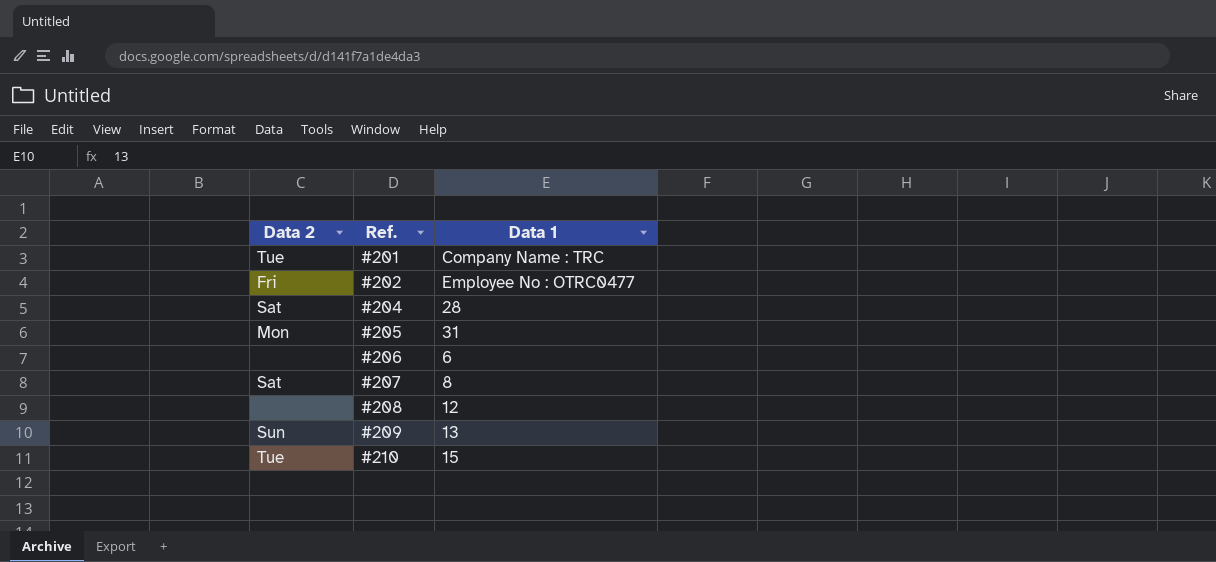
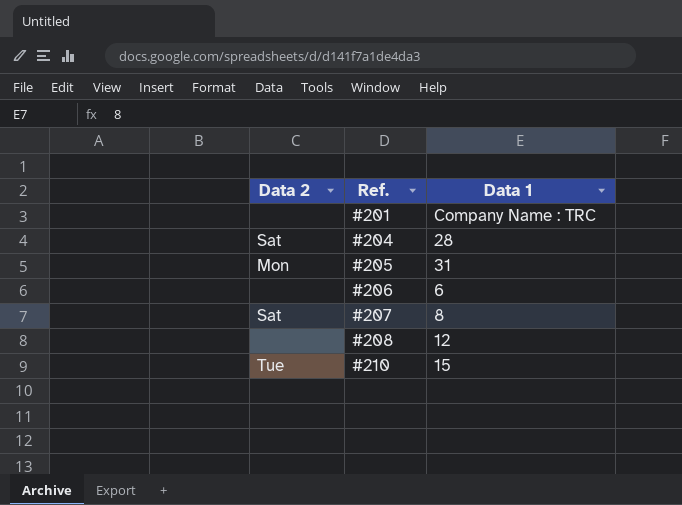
row #202: Fri | Employee No : OTRC0477 -> none
row #209: Sun | 13 -> none
#201 | Data 2: Tue -> none

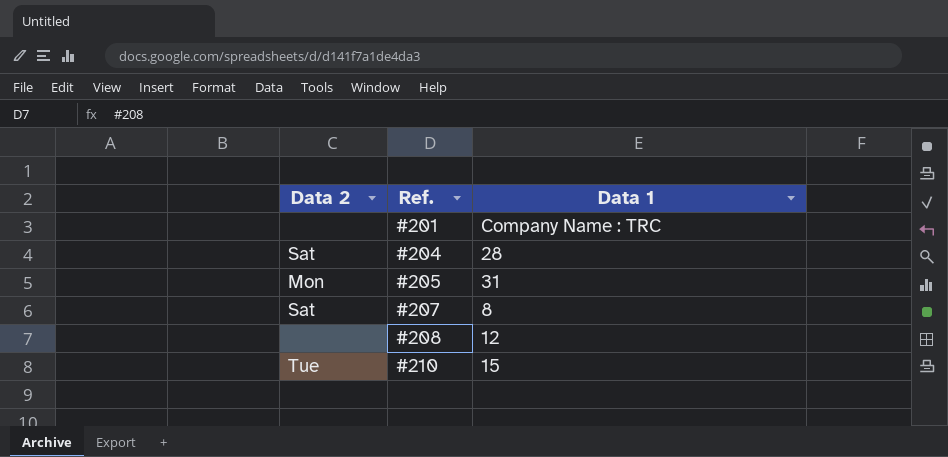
row #206: none | 6 -> none

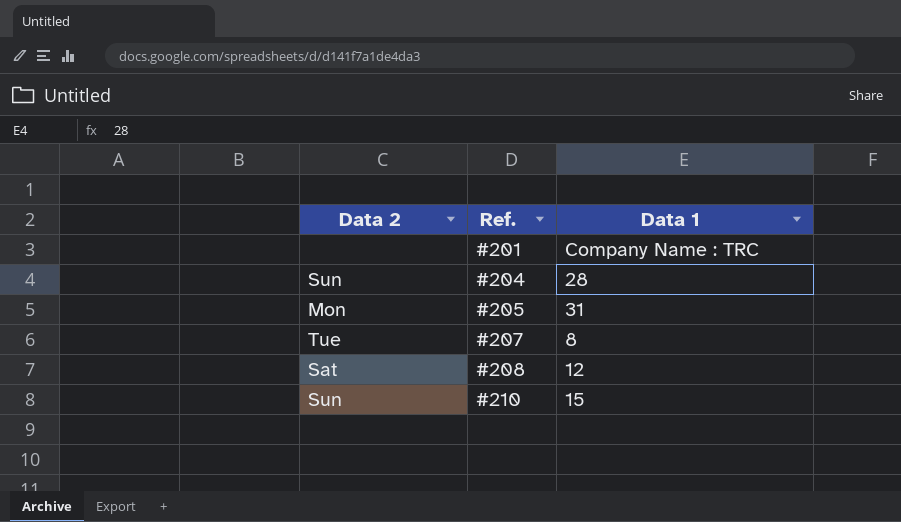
#204 | Data 2: Sat -> Sun
#207 | Data 2: Sat -> Tue
#208 | Data 2: none -> Sat
#210 | Data 2: Tue -> Sun

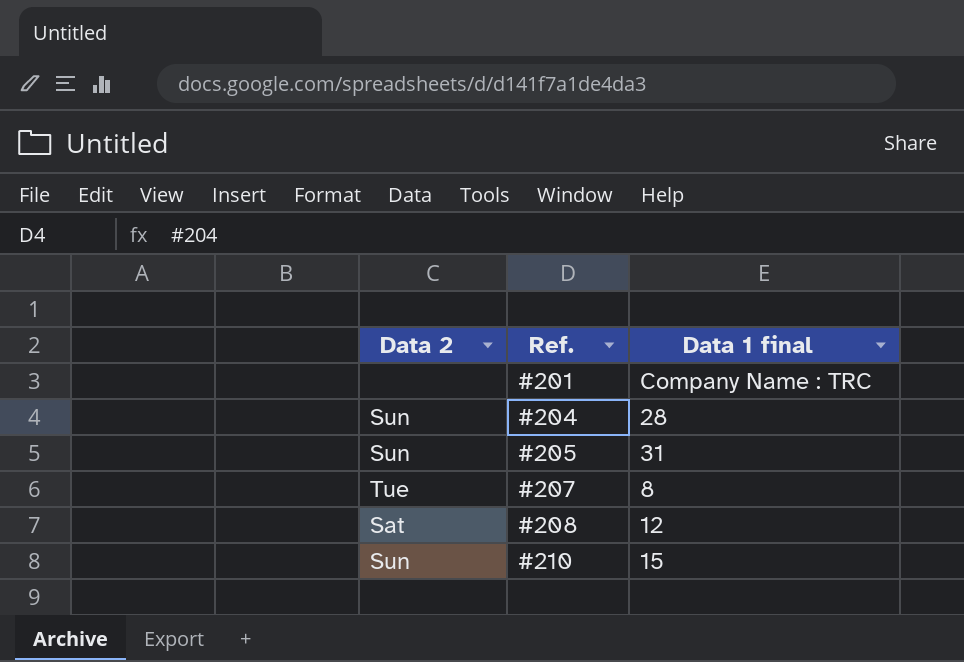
column name: Data 1 -> Data 1 final
#205 | Data 2: Mon -> Sun

